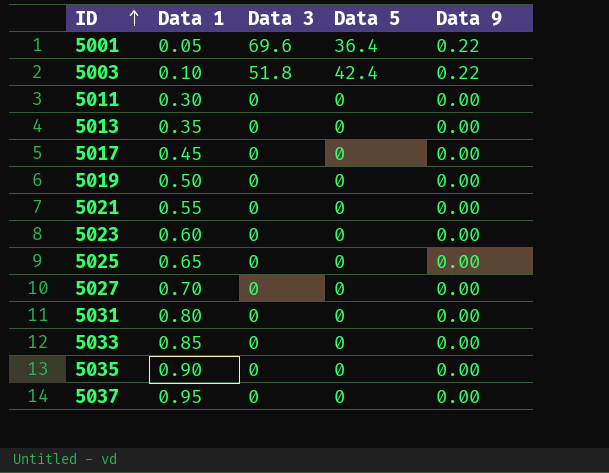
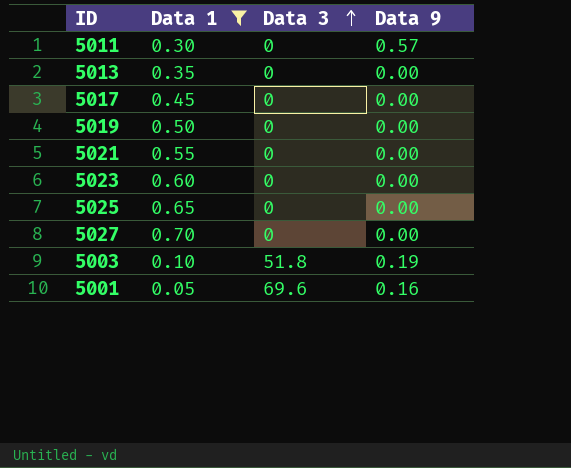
filter: none -> Data 1 <= 0.70
row order: ID ascending -> Data 3 ascending
column Data 5 | position: 4 -> none
5011 | Data 9: 0.00 -> 0.57
5003 | Data 9: 0.22 -> 0.19
5001 | Data 9: 0.22 -> 0.16

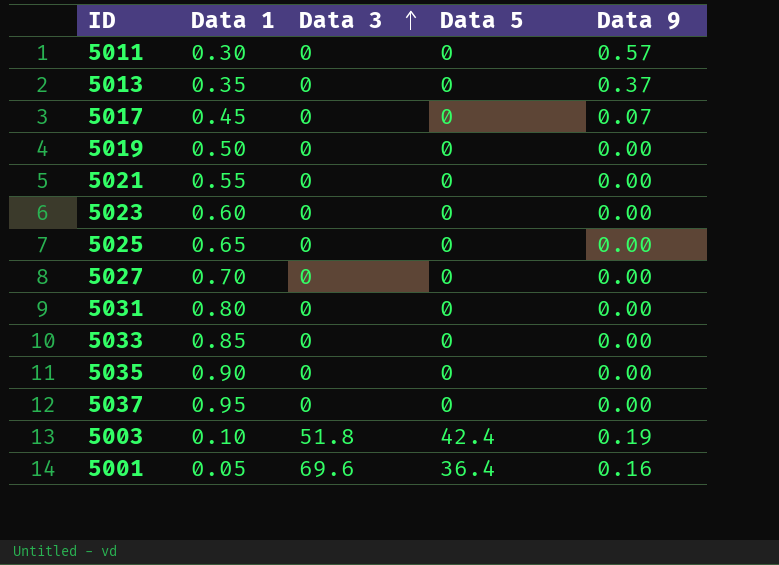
filter: Data 1 <= 0.70 -> none
column Data 5 | position: none -> 4
5013 | Data 9: 0.00 -> 0.37
5017 | Data 9: 0.00 -> 0.07

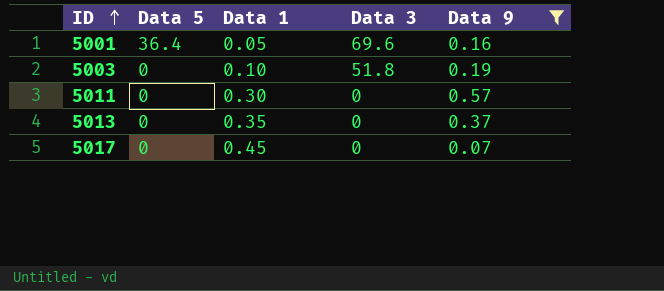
filter: none -> Data 9 != 0.00
row order: Data 3 ascending -> ID ascending
column Data 5 | position: 4 -> 2
5003 | Data 5: 42.4 -> 0

